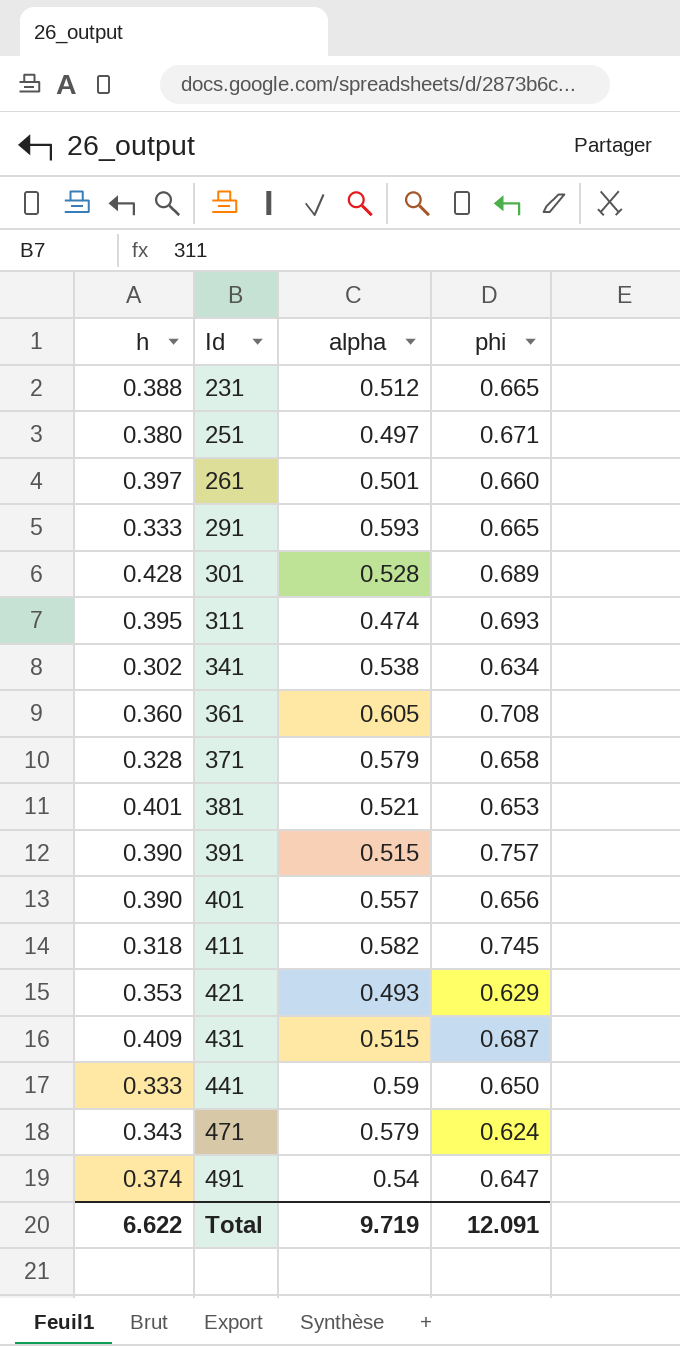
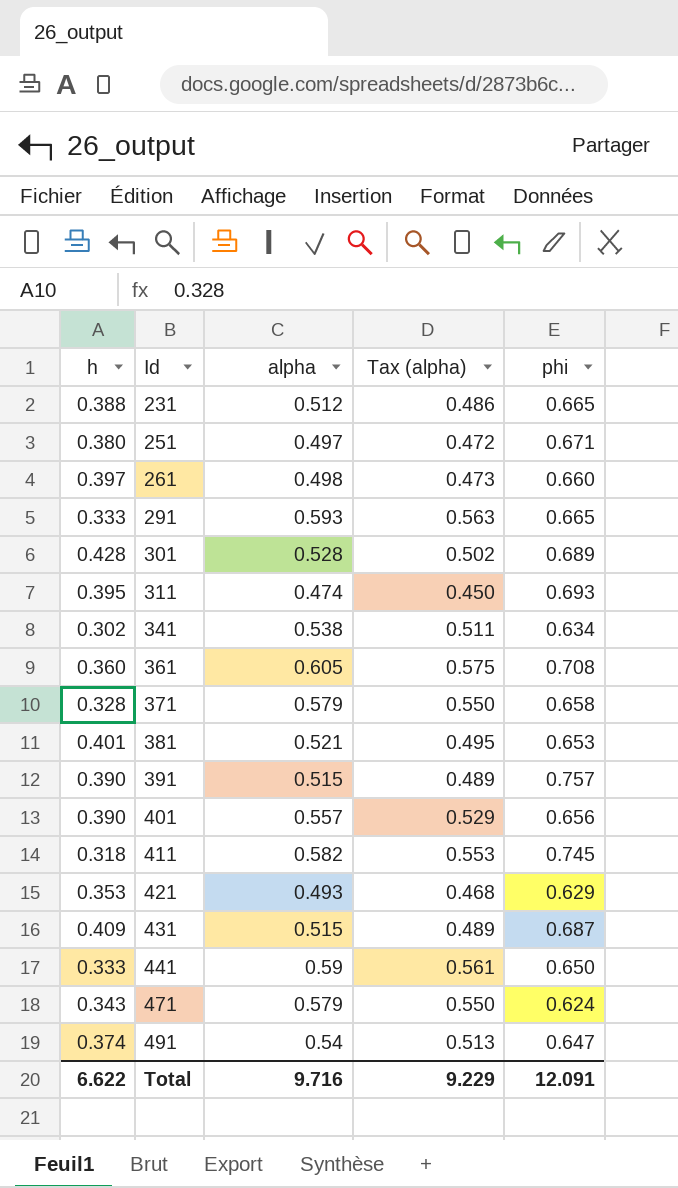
column Tax (alpha) | formula: none -> [alpha] * 0.95
261 | alpha: 0.501 -> 0.498
Total | alpha: 9.719 -> 9.716

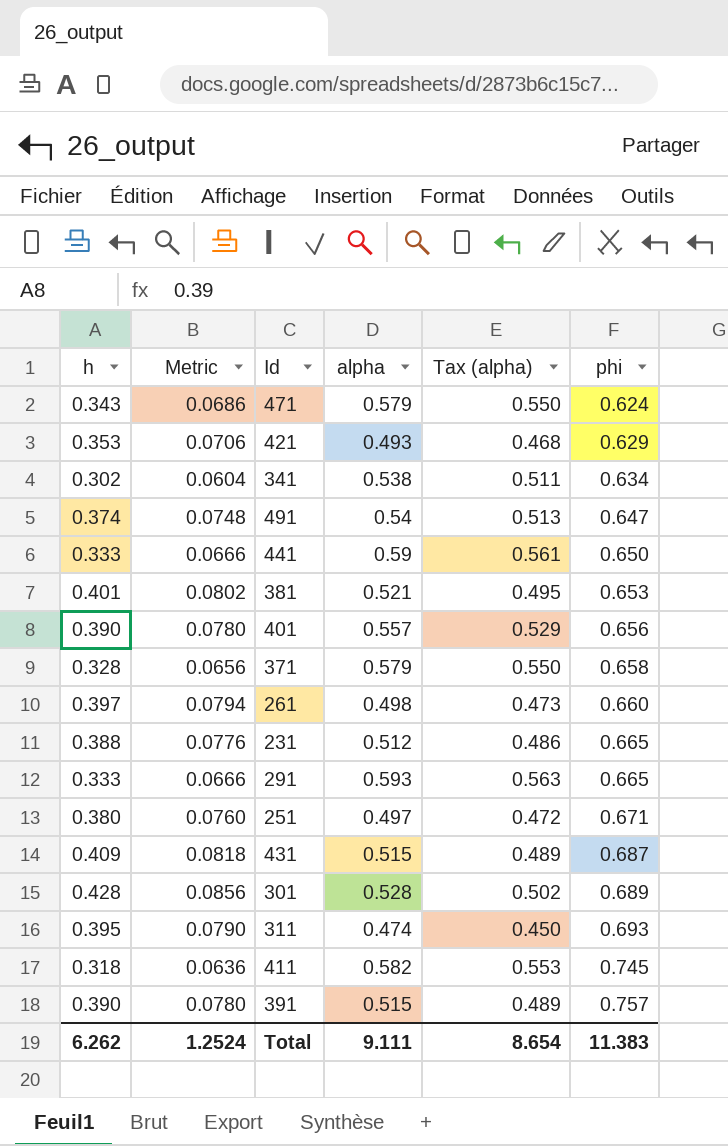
row order: Id ascending -> phi ascending
column Metric | formula: none -> [h] * 0.2
row 361: 0.360 | 0.605 | 0.575 | 0.708 -> none
Total | h: 6.622 -> 6.262
Total | alpha: 9.716 -> 9.111
Total | Tax (alpha): 9.229 -> 8.654
Total | phi: 12.091 -> 11.383

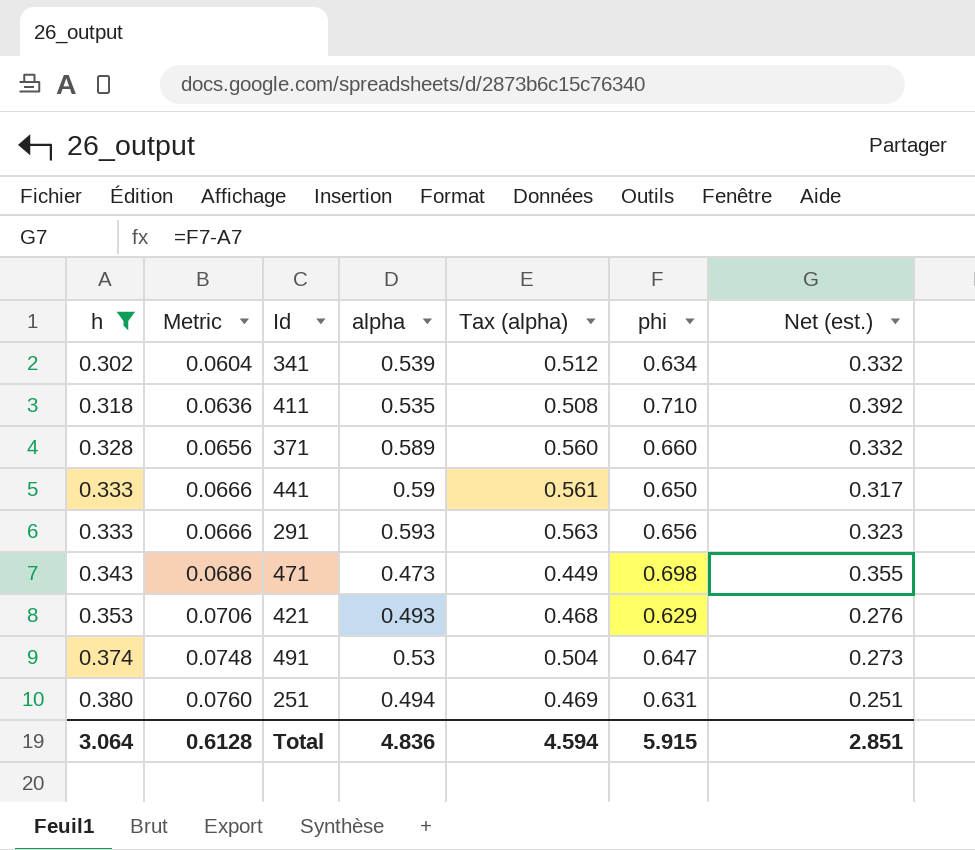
filter: none -> h <= 0.380
row order: phi ascending -> h ascending
column Net (est.) | formula: none -> [phi] - [h]
341 | alpha: 0.538 -> 0.539
341 | Tax (alpha): 0.511 -> 0.512
411 | alpha: 0.582 -> 0.535
411 | Tax (alpha): 0.553 -> 0.508
411 | phi: 0.745 -> 0.710
371 | alpha: 0.579 -> 0.589
371 | Tax (alpha): 0.550 -> 0.560
371 | phi: 0.658 -> 0.660
291 | phi: 0.665 -> 0.656
471 | alpha: 0.579 -> 0.473
471 | Tax (alpha): 0.550 -> 0.449
471 | phi: 0.624 -> 0.698
491 | alpha: 0.54 -> 0.53
491 | Tax (alpha): 0.513 -> 0.504
251 | alpha: 0.497 -> 0.494
251 | Tax (alpha): 0.472 -> 0.469
251 | phi: 0.671 -> 0.631
Total | h: 6.262 -> 3.064
Total | Metric: 1.2524 -> 0.6128
Total | alpha: 9.111 -> 4.836
Total | Tax (alpha): 8.654 -> 4.594
Total | phi: 11.383 -> 5.915

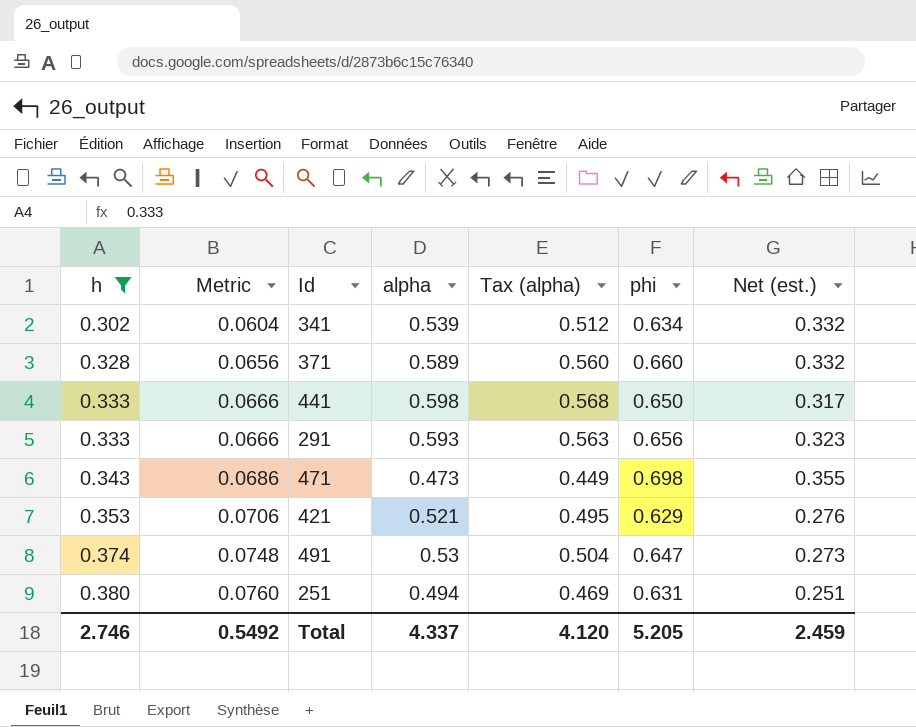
row 411: 0.318 | 0.0636 | 0.535 | 0.508 | 0.710 | 0.392 -> none
441 | alpha: 0.59 -> 0.598
441 | Tax (alpha): 0.561 -> 0.568
421 | alpha: 0.493 -> 0.521
421 | Tax (alpha): 0.468 -> 0.495
Total | h: 3.064 -> 2.746
Total | Metric: 0.6128 -> 0.5492
Total | alpha: 4.836 -> 4.337
Total | Tax (alpha): 4.594 -> 4.120
Total | phi: 5.915 -> 5.205
Total | Net (est.): 2.851 -> 2.459

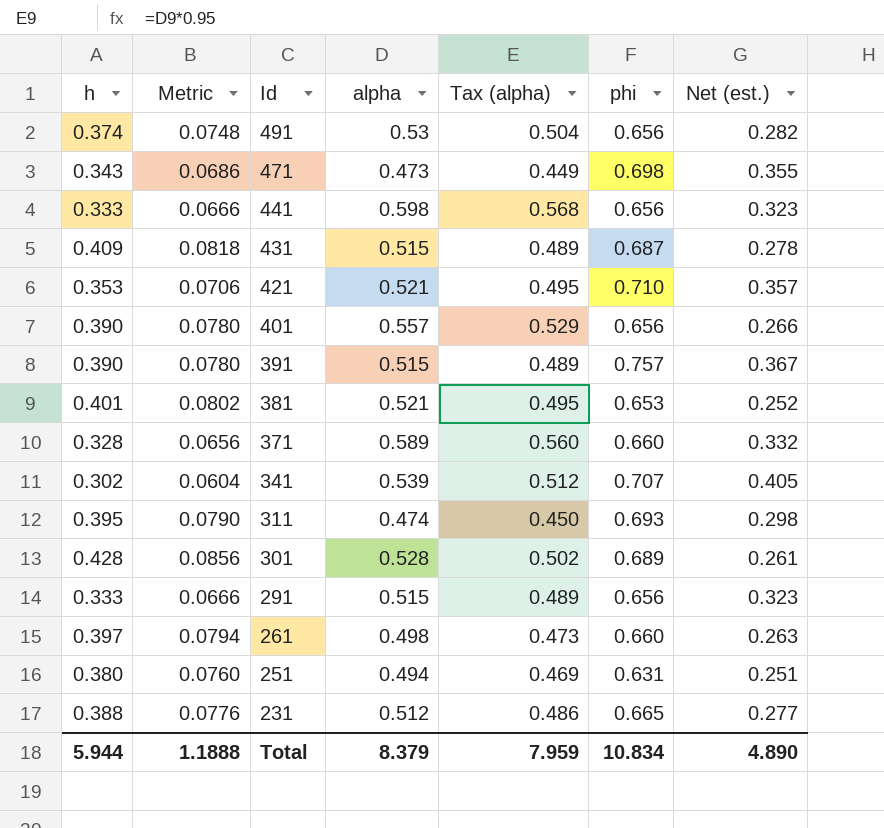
filter: h <= 0.380 -> none
row order: h ascending -> Id descending
491 | phi: 0.647 -> 0.656
491 | Net (est.): 0.273 -> 0.282
441 | phi: 0.650 -> 0.656
441 | Net (est.): 0.317 -> 0.323
421 | phi: 0.629 -> 0.710
421 | Net (est.): 0.276 -> 0.357
341 | phi: 0.634 -> 0.707
341 | Net (est.): 0.332 -> 0.405
291 | alpha: 0.593 -> 0.515
291 | Tax (alpha): 0.563 -> 0.489
Total | h: 2.746 -> 5.944
Total | Metric: 0.5492 -> 1.1888
Total | alpha: 4.337 -> 8.379
Total | Tax (alpha): 4.120 -> 7.959
Total | phi: 5.205 -> 10.834
Total | Net (est.): 2.459 -> 4.890

